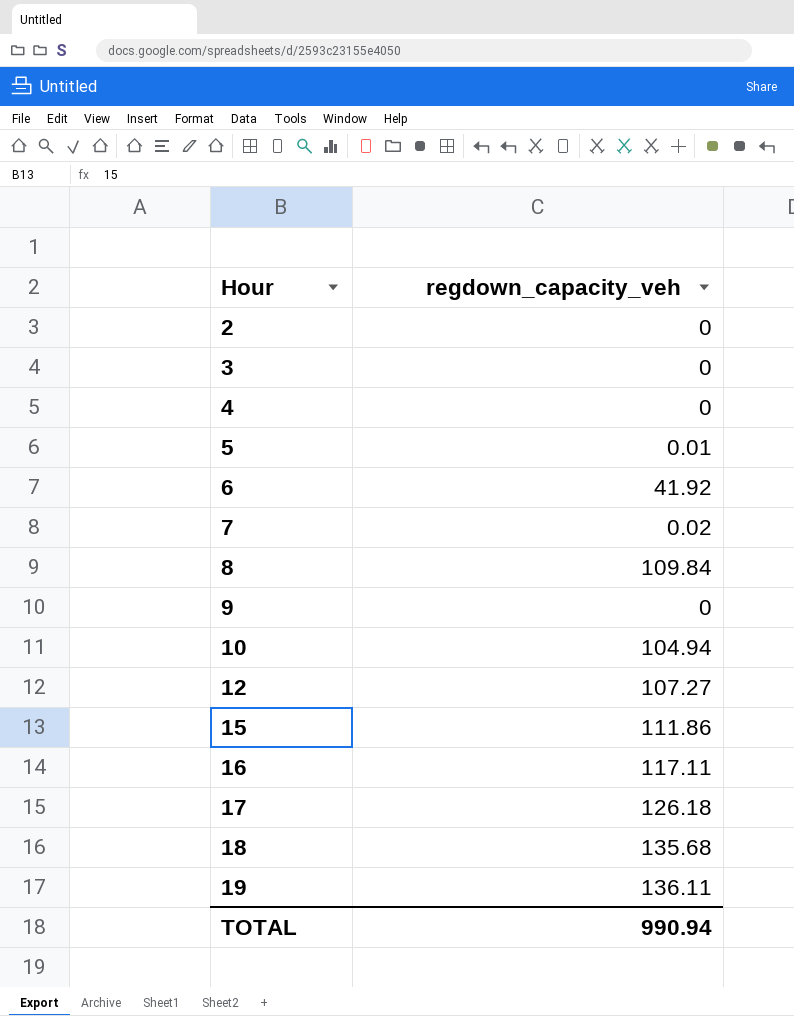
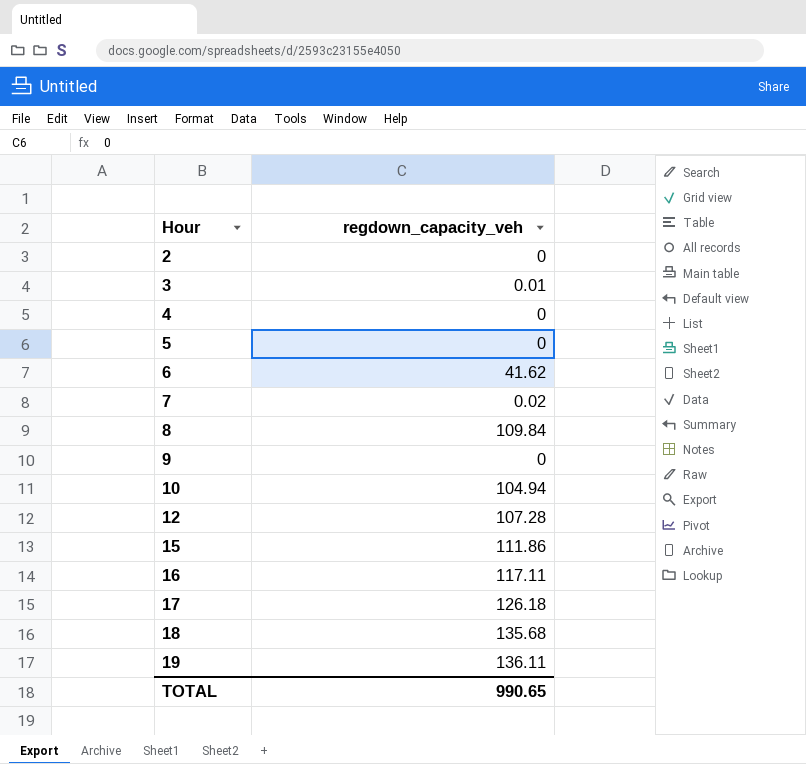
3 | regdown_capacity_veh: 0 -> 0.01
5 | regdown_capacity_veh: 0.01 -> 0
6 | regdown_capacity_veh: 41.92 -> 41.62
12 | regdown_capacity_veh: 107.27 -> 107.28
TOTAL | regdown_capacity_veh: 990.94 -> 990.65

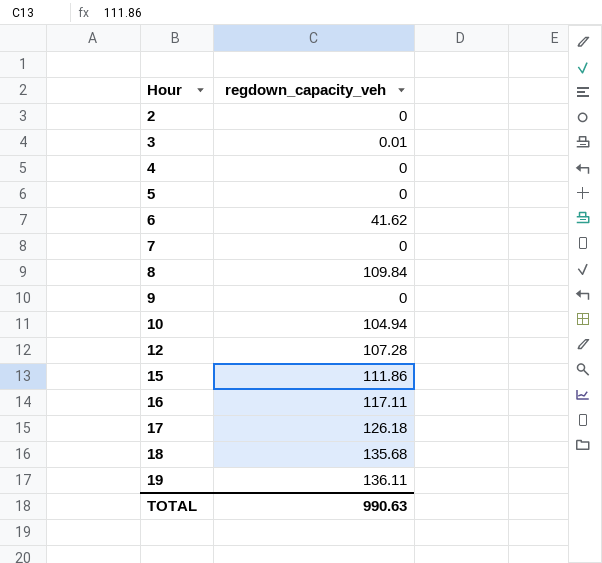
7 | regdown_capacity_veh: 0.02 -> 0
TOTAL | regdown_capacity_veh: 990.65 -> 990.63

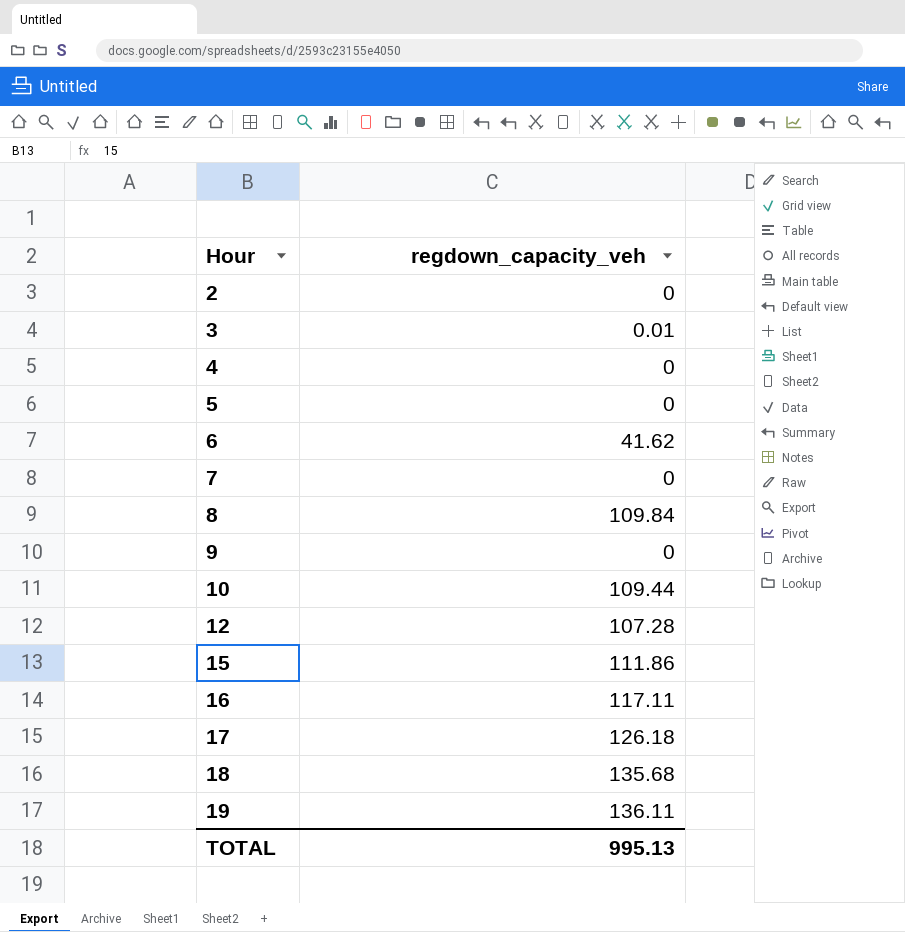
10 | regdown_capacity_veh: 104.94 -> 109.44
TOTAL | regdown_capacity_veh: 990.63 -> 995.13

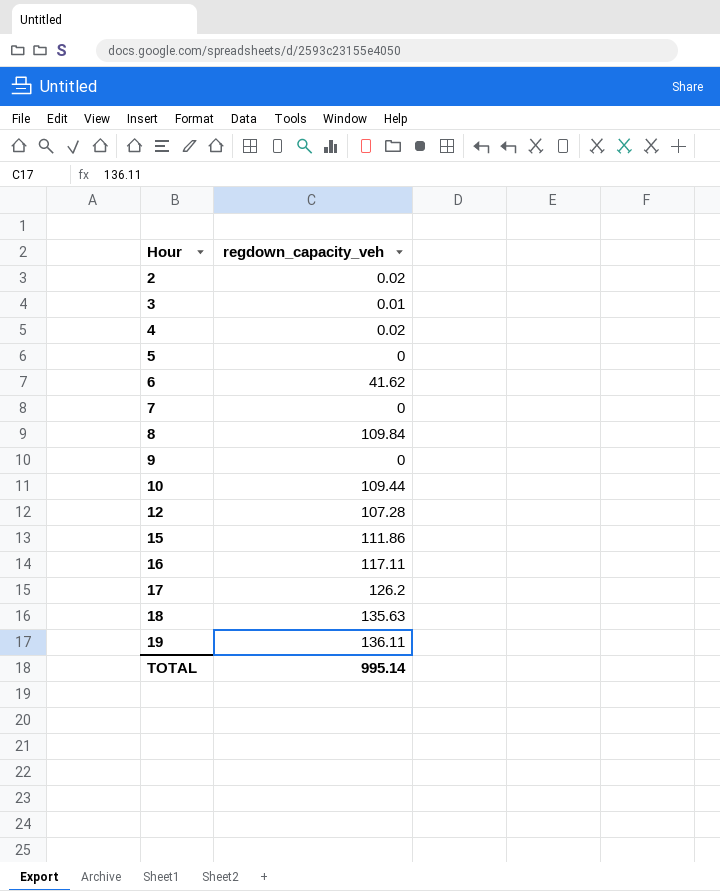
2 | regdown_capacity_veh: 0 -> 0.02
4 | regdown_capacity_veh: 0 -> 0.02
17 | regdown_capacity_veh: 126.18 -> 126.2
18 | regdown_capacity_veh: 135.68 -> 135.63
TOTAL | regdown_capacity_veh: 995.13 -> 995.14

